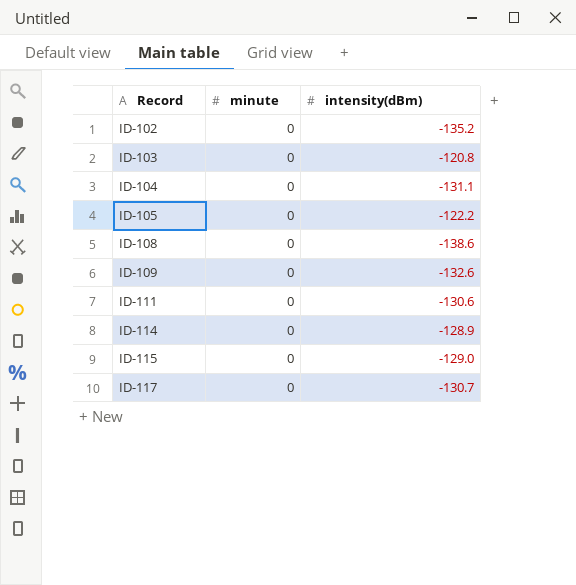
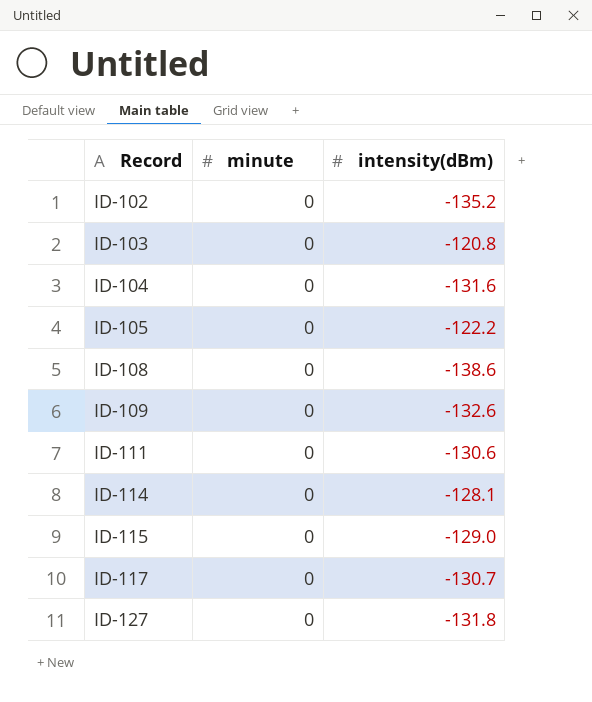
ID-104 | intensity(dBm): -131.1 -> -131.6
ID-114 | intensity(dBm): -128.9 -> -128.1
row ID-127: none -> 0 | -131.8

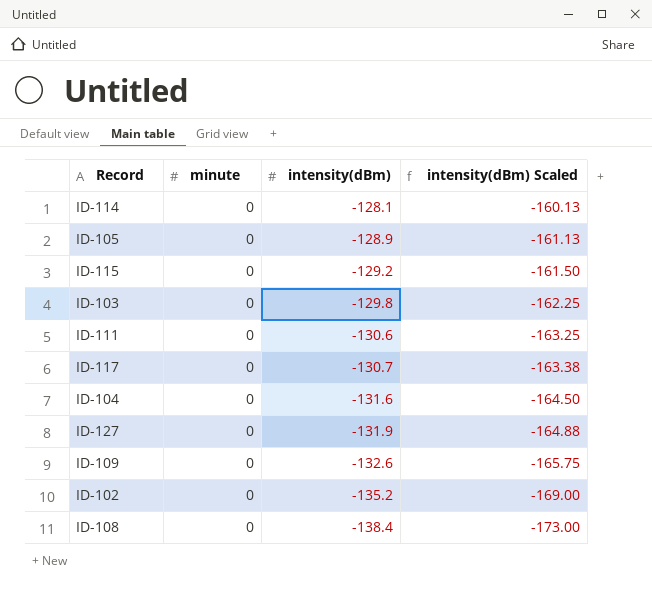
row order: Record ascending -> intensity(dBm) descending
column intensity(dBm) Scaled | formula: none -> [intensity(dBm)] * 1.25
ID-105 | intensity(dBm): -122.2 -> -128.9
ID-115 | intensity(dBm): -129.0 -> -129.2
ID-103 | intensity(dBm): -120.8 -> -129.8
ID-127 | intensity(dBm): -131.8 -> -131.9
ID-108 | intensity(dBm): -138.6 -> -138.4

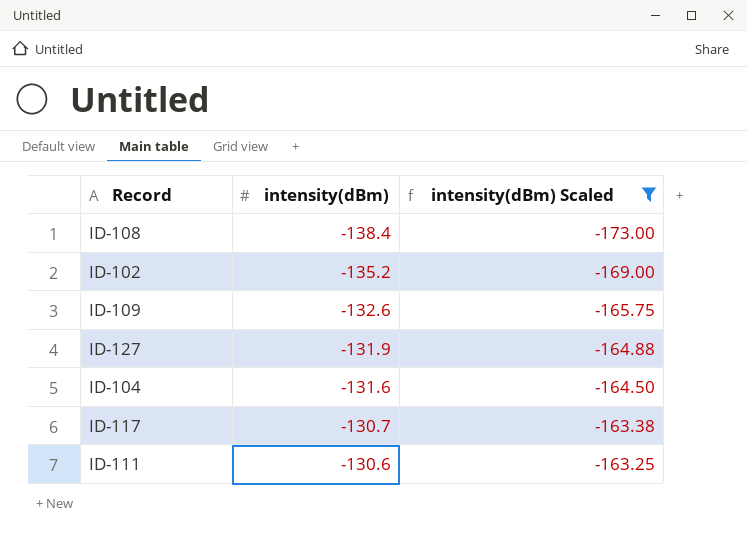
filter: none -> intensity(dBm) Scaled <= -163.25
row order: intensity(dBm) descending -> intensity(dBm) ascending
column minute | position: 2 -> none

